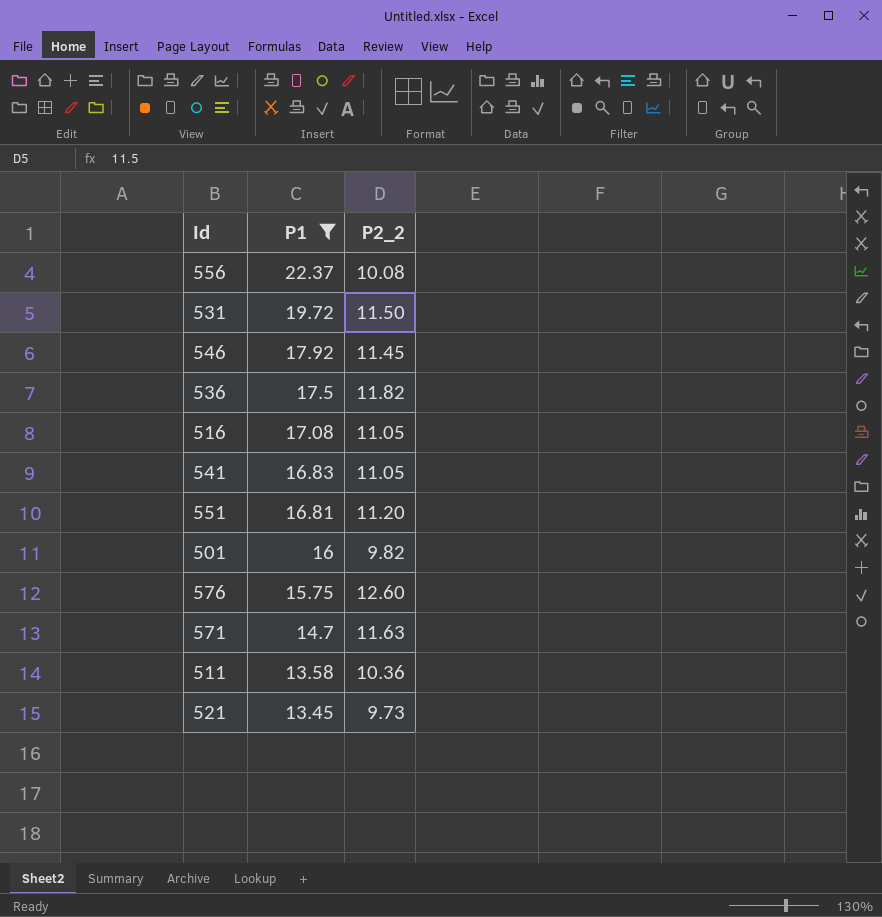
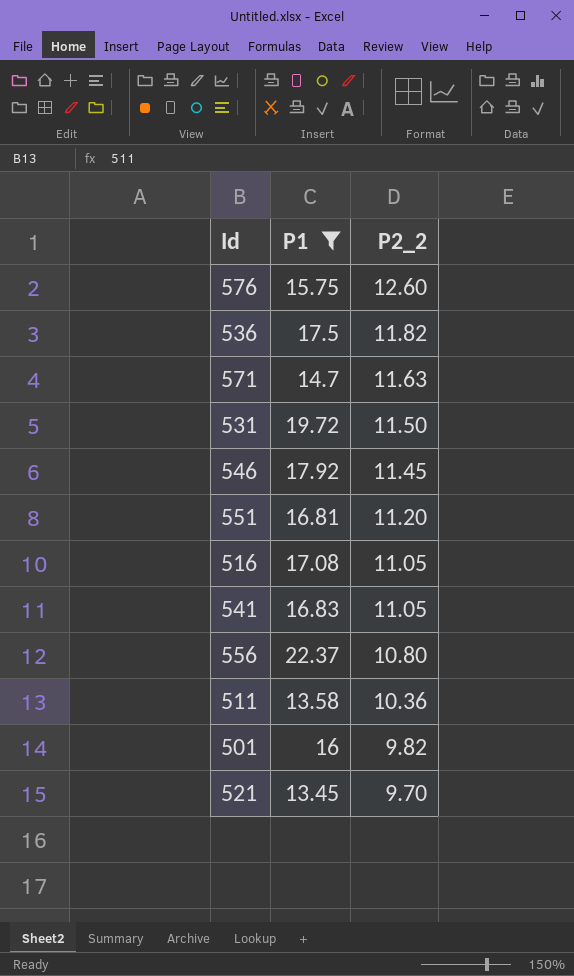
row order: P1 descending -> P2_2 descending
556 | P2_2: 10.08 -> 10.80
521 | P2_2: 9.73 -> 9.70

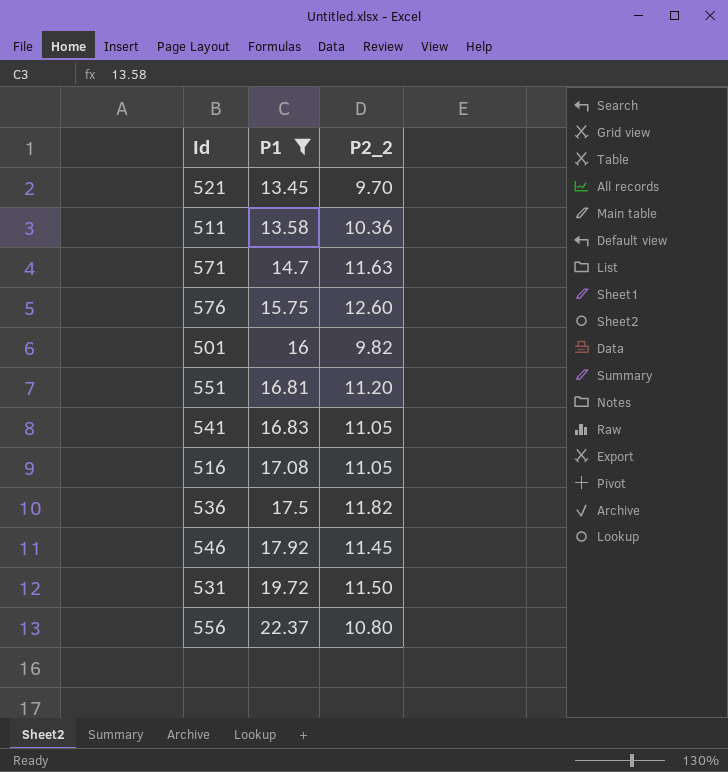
row order: P2_2 descending -> P1 ascending

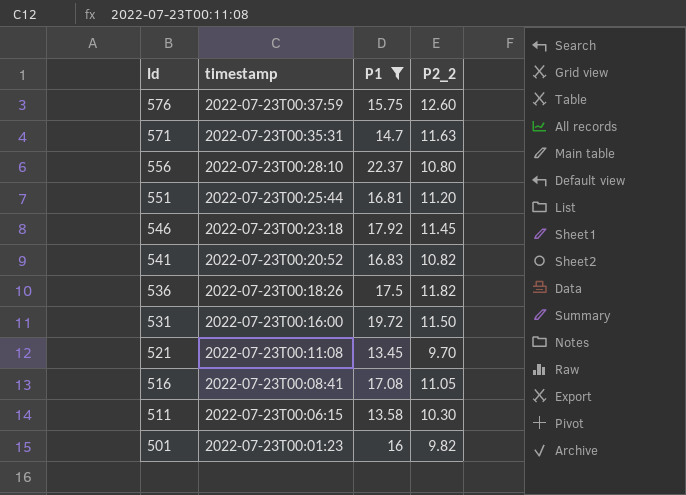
row order: P1 ascending -> Id descending
column timestamp | position: none -> 2
541 | P2_2: 11.05 -> 10.82
511 | P2_2: 10.36 -> 10.30

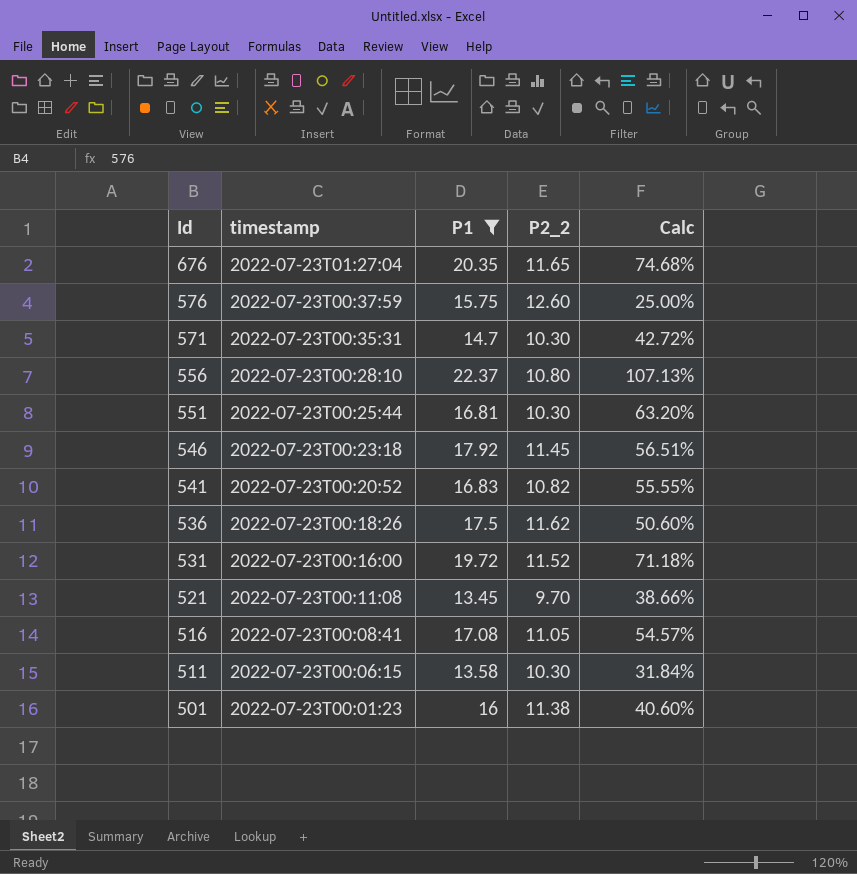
column Calc | formula: none -> ([P1] - [P2_2]) / [P2_2]
row 676: none -> 2022-07-23T01:27:04 | 20.35 | 11.65 | 74.68%
571 | P2_2: 11.63 -> 10.30
551 | P2_2: 11.20 -> 10.30
536 | P2_2: 11.82 -> 11.62
531 | P2_2: 11.50 -> 11.52
501 | P2_2: 9.82 -> 11.38

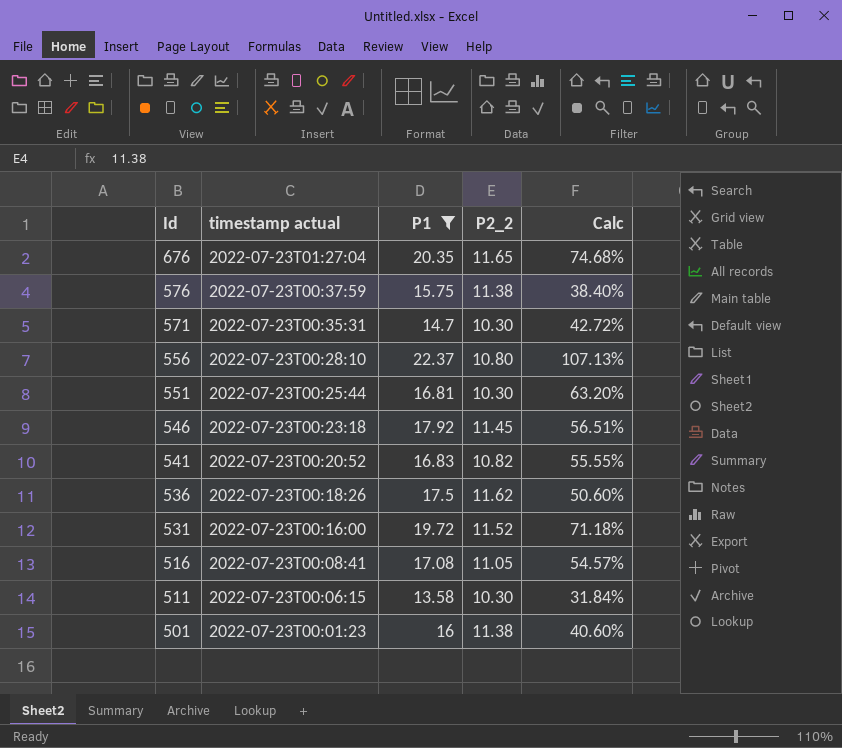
column name: timestamp -> timestamp actual
row 521: 2022-07-23T00:11:08 | 13.45 | 9.70 | 38.66% -> none
576 | P2_2: 12.60 -> 11.38
576 | Calc: 25.00% -> 38.40%

